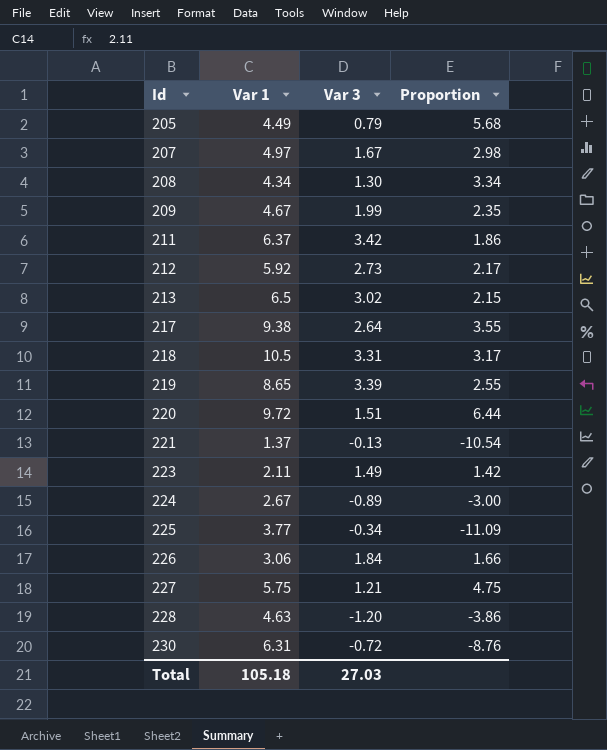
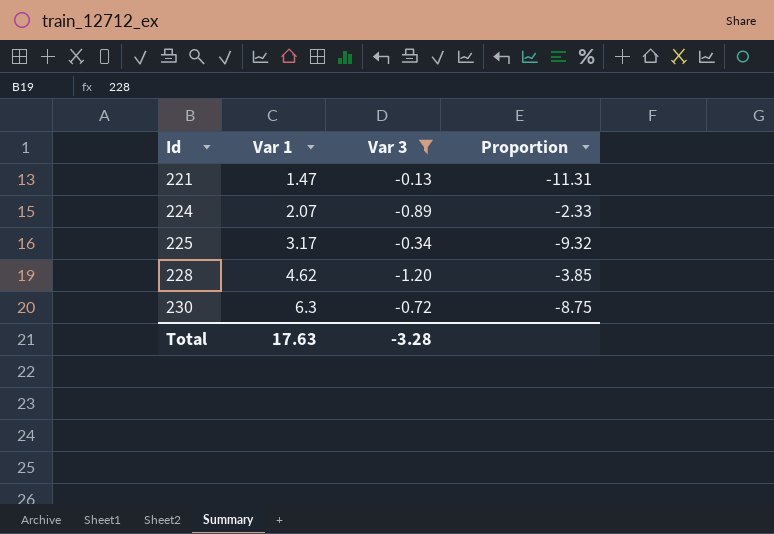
filter: none -> Var 3 <= -0.13
221 | Var 1: 1.37 -> 1.47
221 | Proportion: -10.54 -> -11.31
224 | Var 1: 2.67 -> 2.07
224 | Proportion: -3.00 -> -2.33
225 | Var 1: 3.77 -> 3.17
225 | Proportion: -11.09 -> -9.32
228 | Var 1: 4.63 -> 4.62
228 | Proportion: -3.86 -> -3.85
230 | Var 1: 6.31 -> 6.3
230 | Proportion: -8.76 -> -8.75
Total | Var 1: 105.18 -> 17.63
Total | Var 3: 27.03 -> -3.28

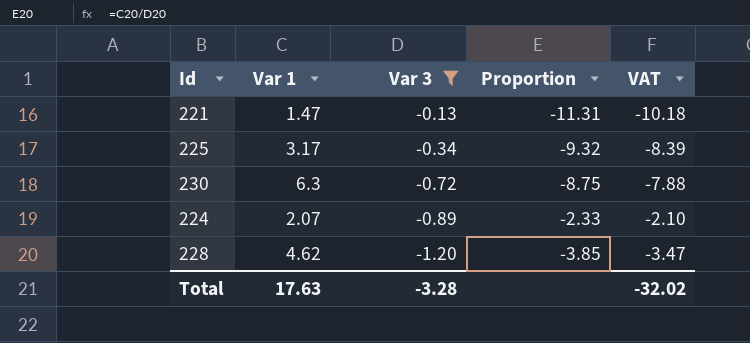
row order: Id ascending -> Var 3 descending
column VAT | formula: none -> [Proportion] * 0.9

